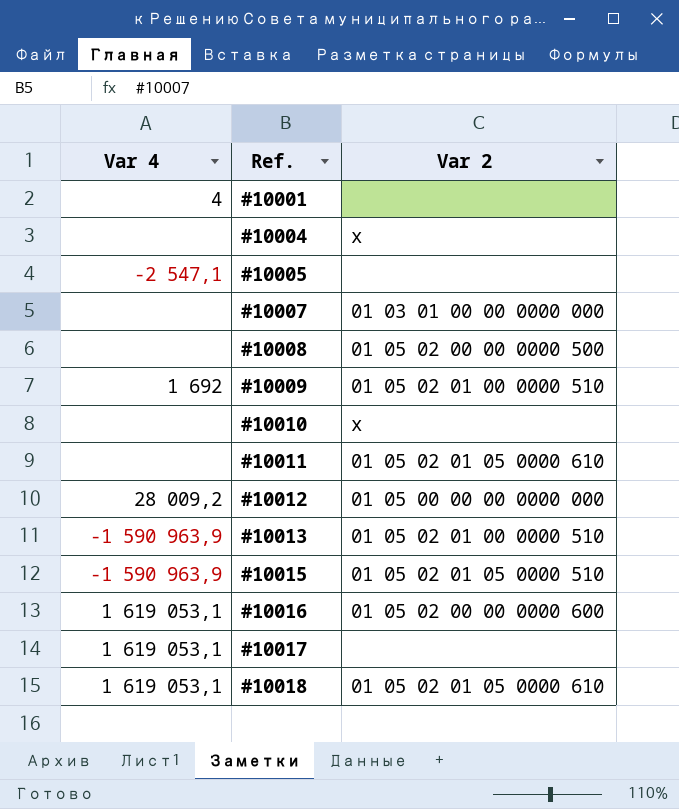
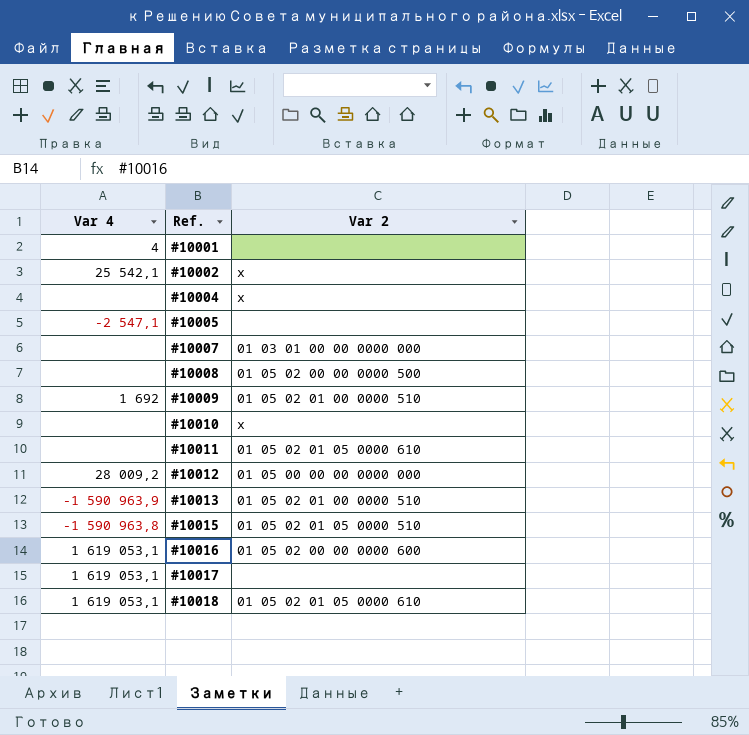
row #10002: none -> 25 542,1 | x
#10015 | Var 4: -1 590 963,9 -> -1 590 963,8

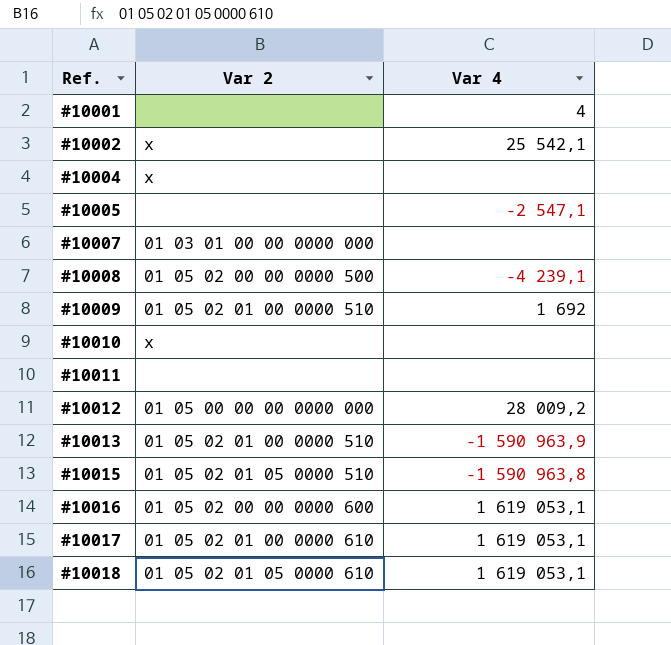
column Var 4 | position: 1 -> 3
#10008 | Var 4: none -> -4 239,1
#10011 | Var 2: 01 05 02 01 05 0000 610 -> none
#10017 | Var 2: none -> 01 05 02 01 00 0000 610

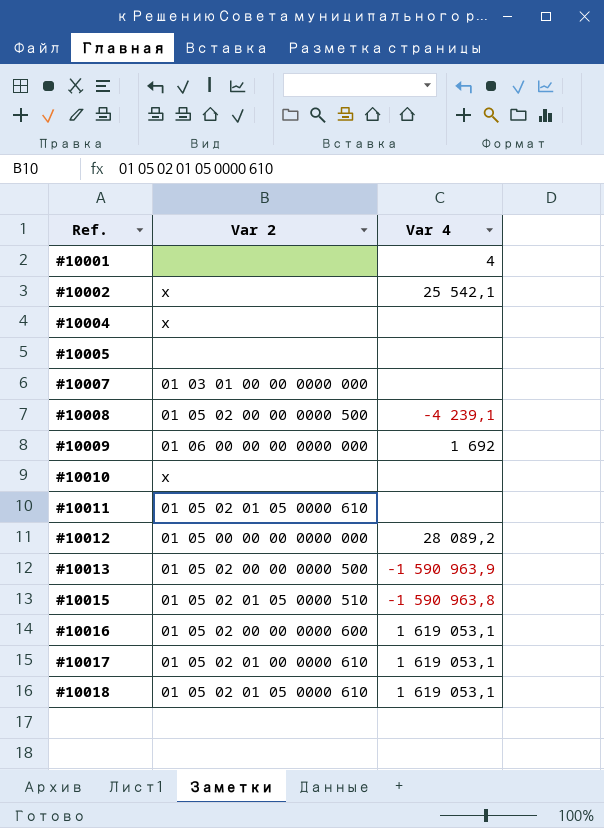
#10005 | Var 4: -2 547,1 -> none
#10009 | Var 2: 01 05 02 01 00 0000 510 -> 01 06 00 00 00 0000 000
#10011 | Var 2: none -> 01 05 02 01 05 0000 610
#10012 | Var 4: 28 009,2 -> 28 089,2
#10013 | Var 2: 01 05 02 01 00 0000 510 -> 01 05 02 00 00 0000 500

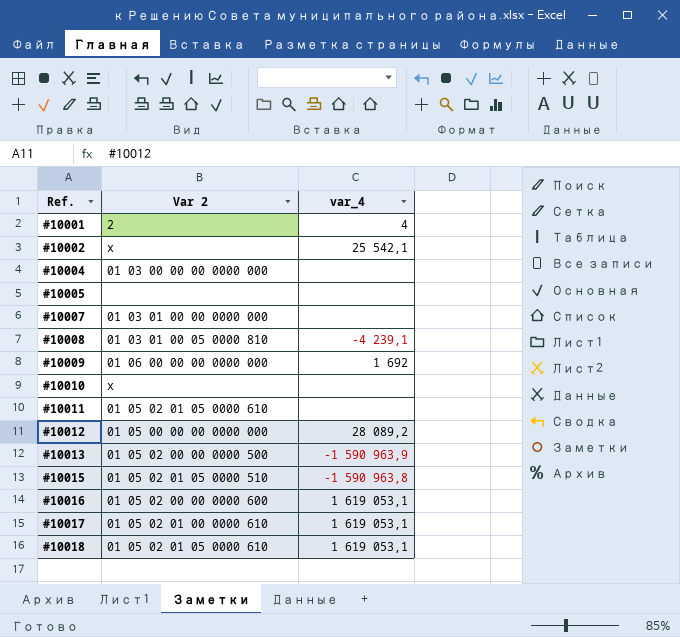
column name: Var 4 -> var_4
#10001 | Var 2: none -> 2
#10004 | Var 2: x -> 01 03 00 00 00 0000 000
#10008 | Var 2: 01 05 02 00 00 0000 500 -> 01 03 01 00 05 0000 810

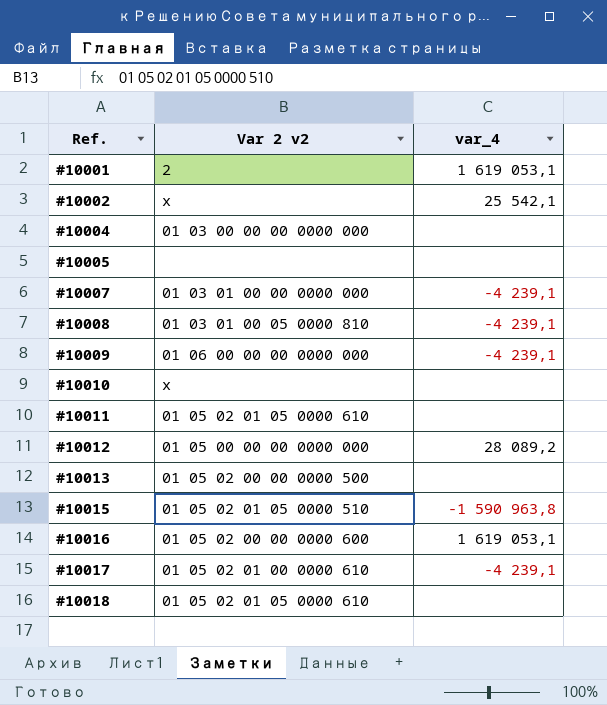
column name: Var 2 -> Var 2 v2
#10001 | var_4: 4 -> 1 619 053,1
#10007 | var_4: none -> -4 239,1
#10009 | var_4: 1 692 -> -4 239,1
#10013 | var_4: -1 590 963,9 -> none
#10017 | var_4: 1 619 053,1 -> -4 239,1
#10018 | var_4: 1 619 053,1 -> none

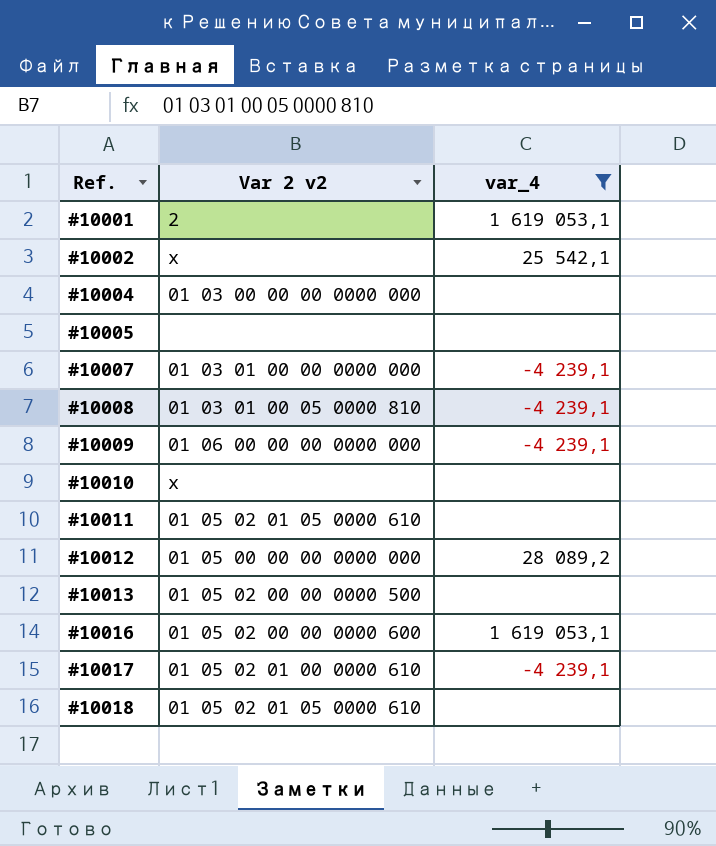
filter: none -> var_4 != -1 590 963,8

